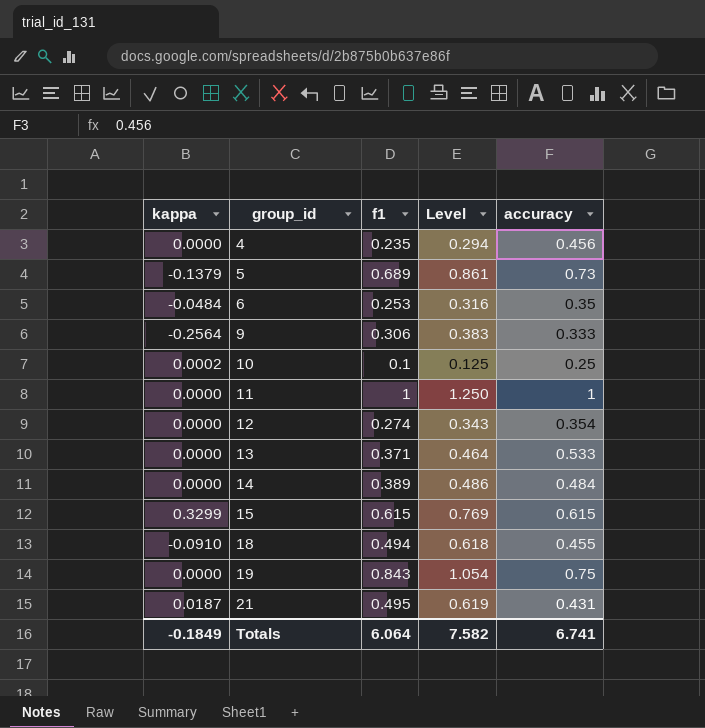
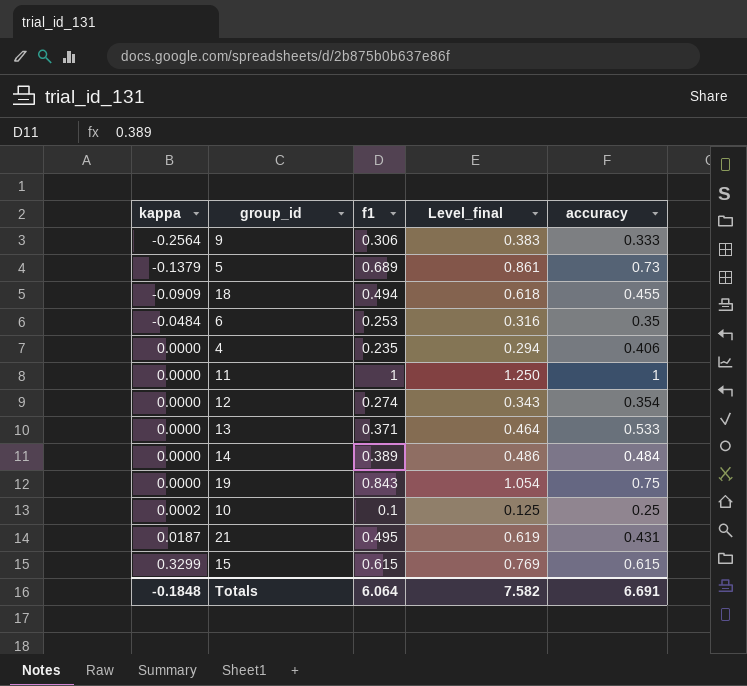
row order: group_id ascending -> kappa ascending
column name: Level -> Level_final
18 | kappa: -0.0910 -> -0.0909
4 | accuracy: 0.456 -> 0.406
Totals | kappa: -0.1849 -> -0.1848
Totals | accuracy: 6.741 -> 6.691

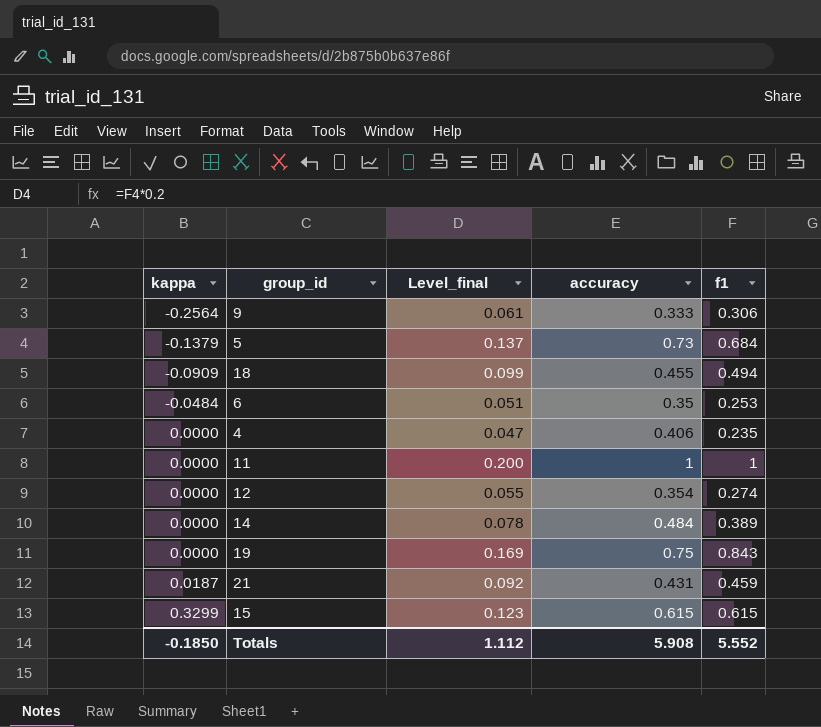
column Level_final | formula: [f1] * 1.25 -> [f1] * 0.2
column f1 | position: 3 -> 5
row 13: 0.0000 | 0.371 | 0.464 | 0.533 -> none
row 10: 0.0002 | 0.1 | 0.125 | 0.25 -> none
5 | f1: 0.689 -> 0.684
21 | f1: 0.495 -> 0.459
Totals | kappa: -0.1848 -> -0.1850
Totals | Level_final: 7.582 -> 1.112
Totals | accuracy: 6.691 -> 5.908
Totals | f1: 6.064 -> 5.552

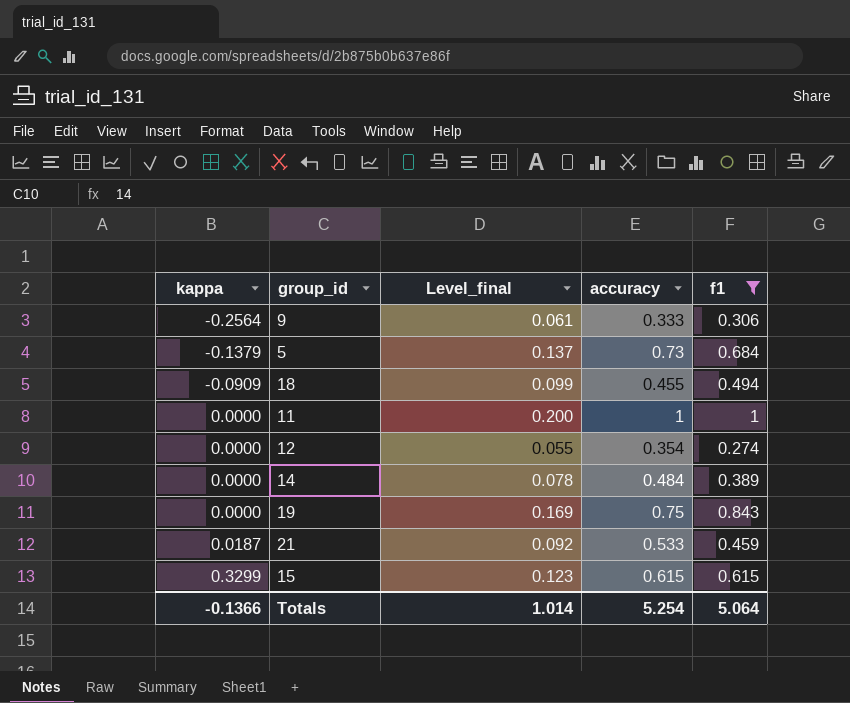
filter: none -> f1 >= 0.274
21 | accuracy: 0.431 -> 0.533
Totals | kappa: -0.1850 -> -0.1366
Totals | Level_final: 1.112 -> 1.014
Totals | accuracy: 5.908 -> 5.254
Totals | f1: 5.552 -> 5.064

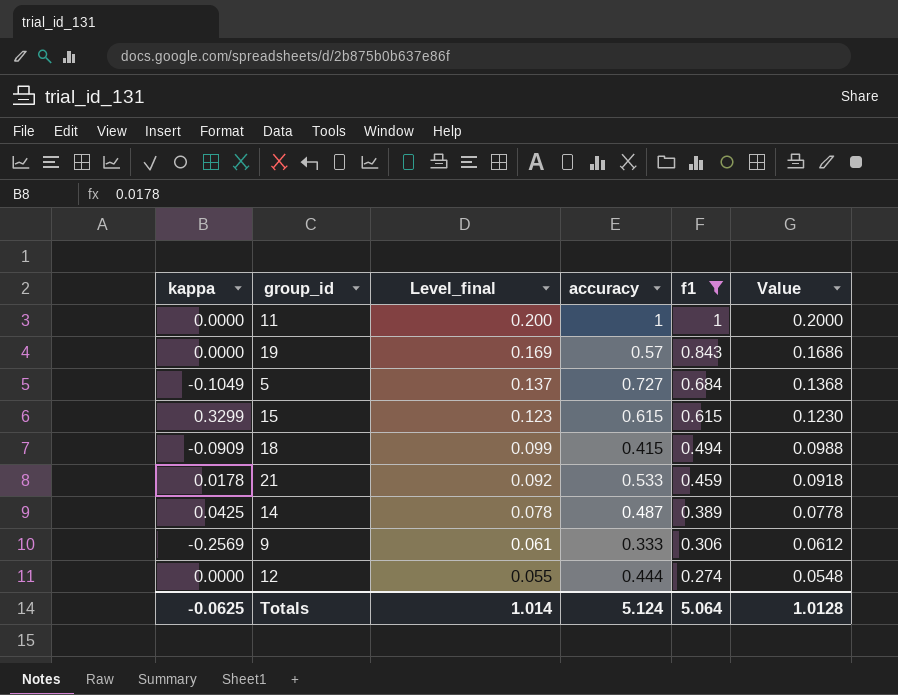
row order: kappa ascending -> Level_final descending
column Value | formula: none -> [f1] * 0.2
19 | accuracy: 0.75 -> 0.57
5 | kappa: -0.1379 -> -0.1049
5 | accuracy: 0.73 -> 0.727
18 | accuracy: 0.455 -> 0.415
21 | kappa: 0.0187 -> 0.0178
14 | kappa: 0.0000 -> 0.0425
14 | accuracy: 0.484 -> 0.487
9 | kappa: -0.2564 -> -0.2569
12 | accuracy: 0.354 -> 0.444
Totals | kappa: -0.1366 -> -0.0625
Totals | accuracy: 5.254 -> 5.124

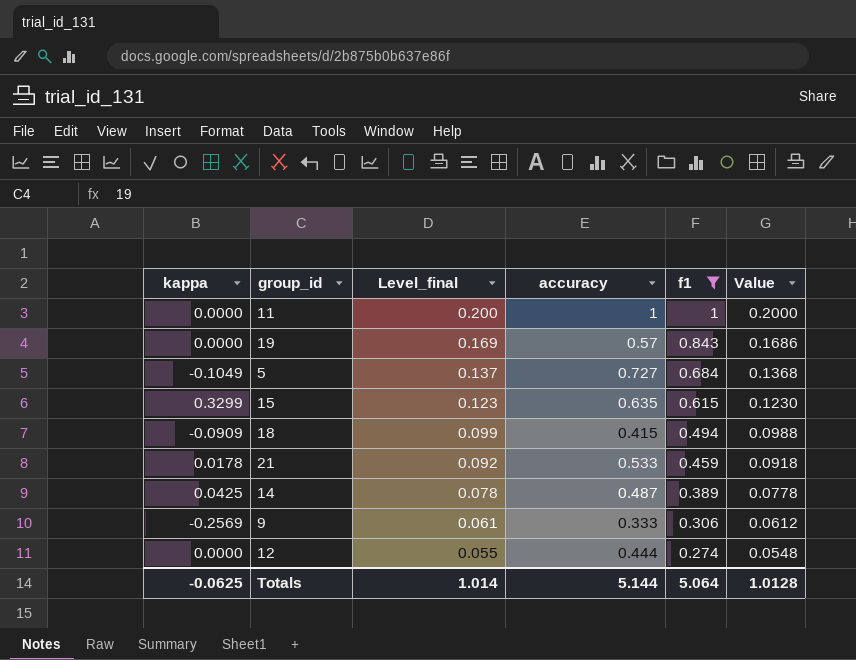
15 | accuracy: 0.615 -> 0.635
Totals | accuracy: 5.124 -> 5.144

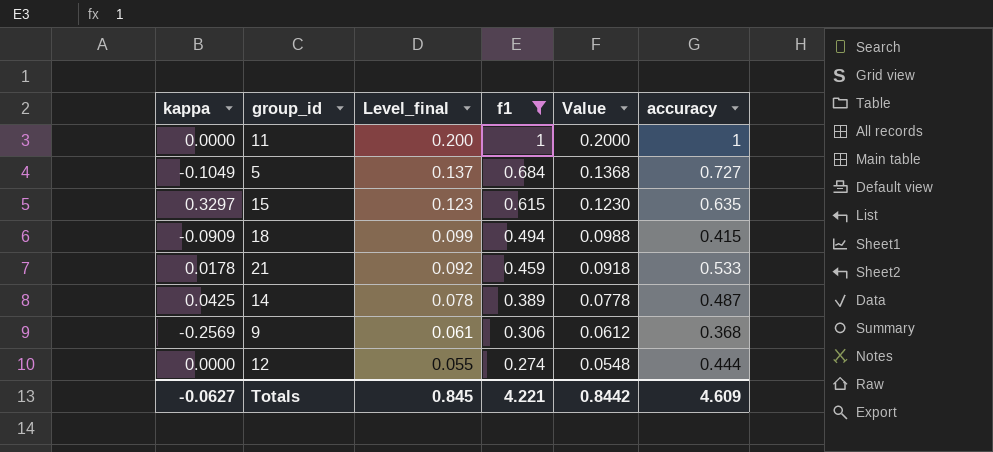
column accuracy | position: 4 -> 6
row 19: 0.0000 | 0.169 | 0.57 | 0.843 | 0.1686 -> none
15 | kappa: 0.3299 -> 0.3297
9 | accuracy: 0.333 -> 0.368
Totals | kappa: -0.0625 -> -0.0627
Totals | Level_final: 1.014 -> 0.845
Totals | f1: 5.064 -> 4.221
Totals | Value: 1.0128 -> 0.8442
Totals | accuracy: 5.144 -> 4.609

